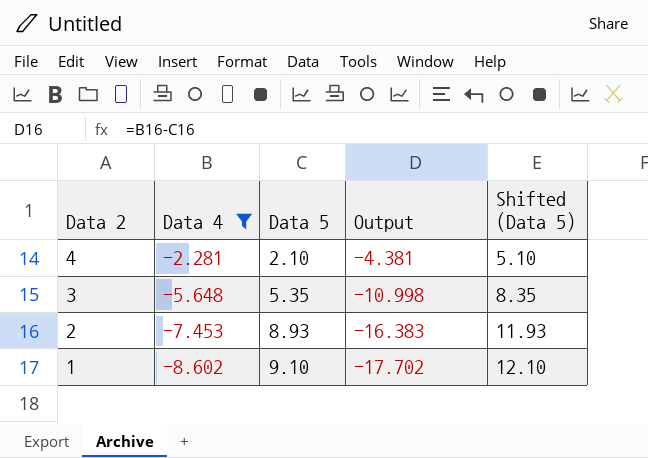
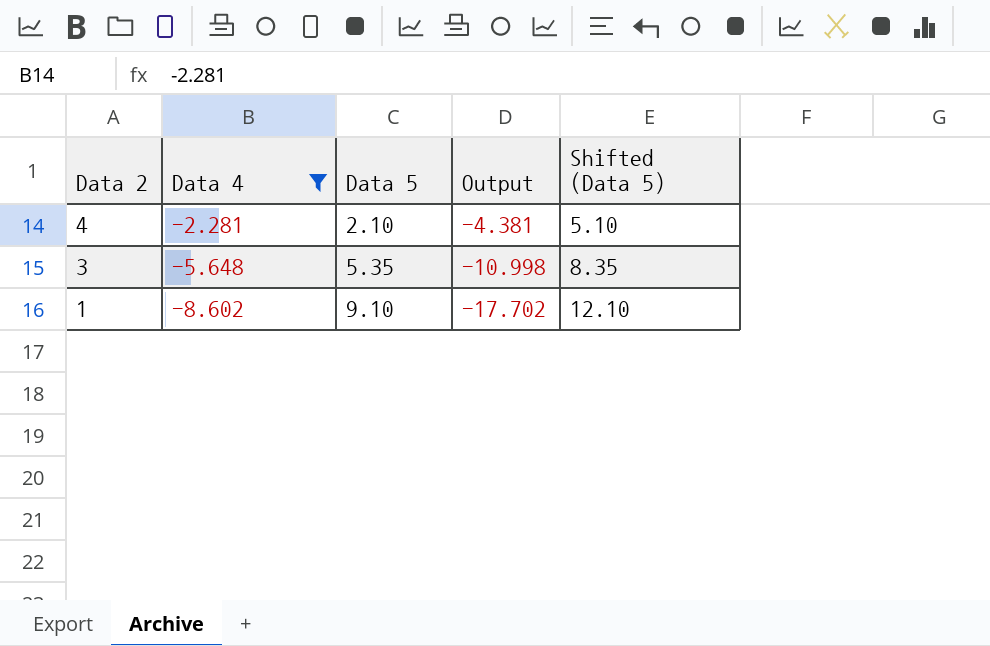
row 2: -7.453 | 8.93 | -16.383 | 11.93 -> none

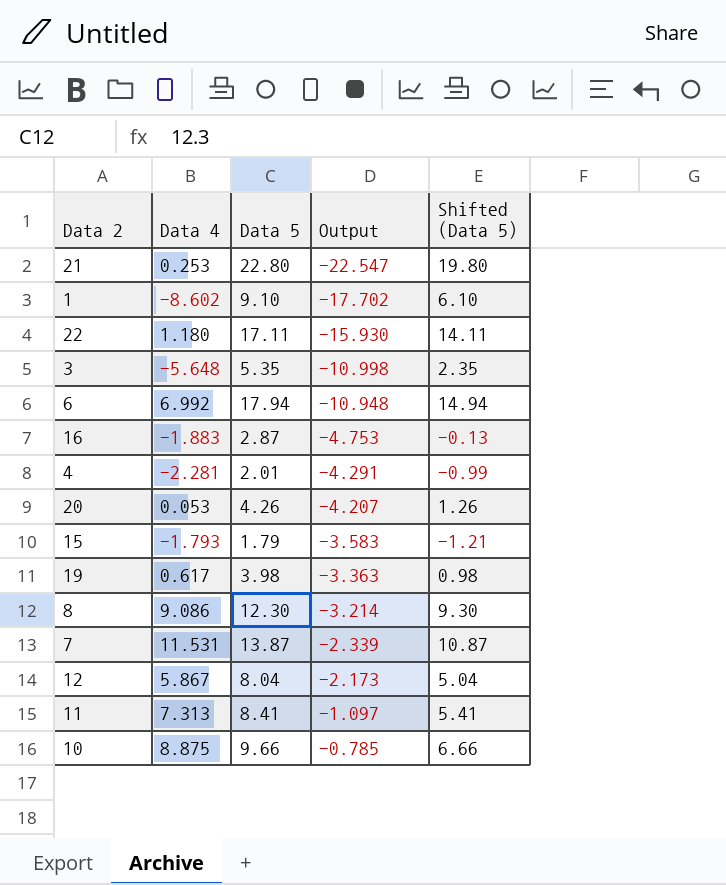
filter: Data 4 <= -2.281 -> none
row order: Data 2 descending -> Output ascending
column Shifted (Data 5) | formula: [Data 5] + 3 -> [Data 5] - 3
4 | Data 5: 2.10 -> 2.01
4 | Output: -4.381 -> -4.291

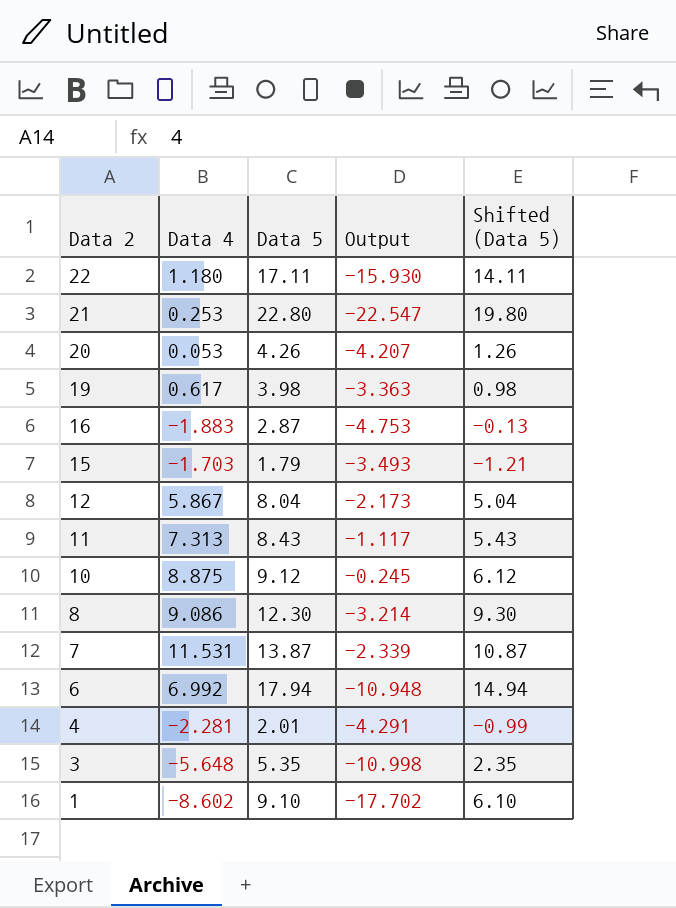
row order: Output ascending -> Data 2 descending
15 | Data 4: -1.793 -> -1.703
15 | Output: -3.583 -> -3.493
11 | Data 5: 8.41 -> 8.43
11 | Output: -1.097 -> -1.117
11 | Shifted (Data 5): 5.41 -> 5.43
10 | Data 5: 9.66 -> 9.12
10 | Output: -0.785 -> -0.245
10 | Shifted (Data 5): 6.66 -> 6.12

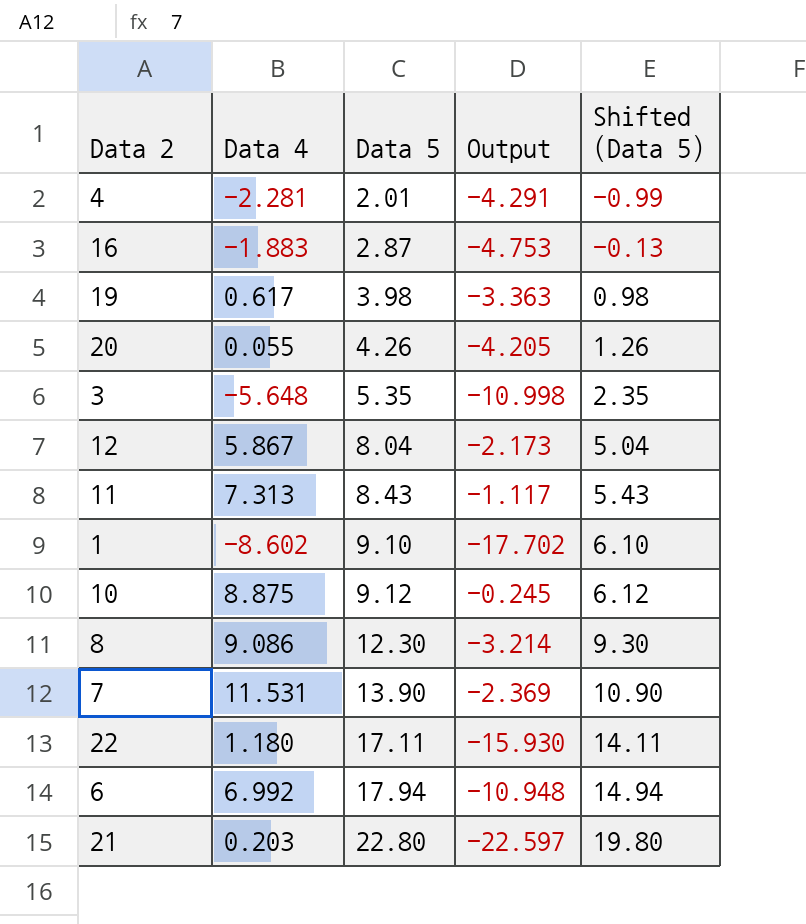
row order: Data 2 descending -> Data 5 ascending
row 15: -1.703 | 1.79 | -3.493 | -1.21 -> none
20 | Data 4: 0.053 -> 0.055
20 | Output: -4.207 -> -4.205
7 | Data 5: 13.87 -> 13.90
7 | Output: -2.339 -> -2.369
7 | Shifted (Data 5): 10.87 -> 10.90
21 | Data 4: 0.253 -> 0.203
21 | Output: -22.547 -> -22.597

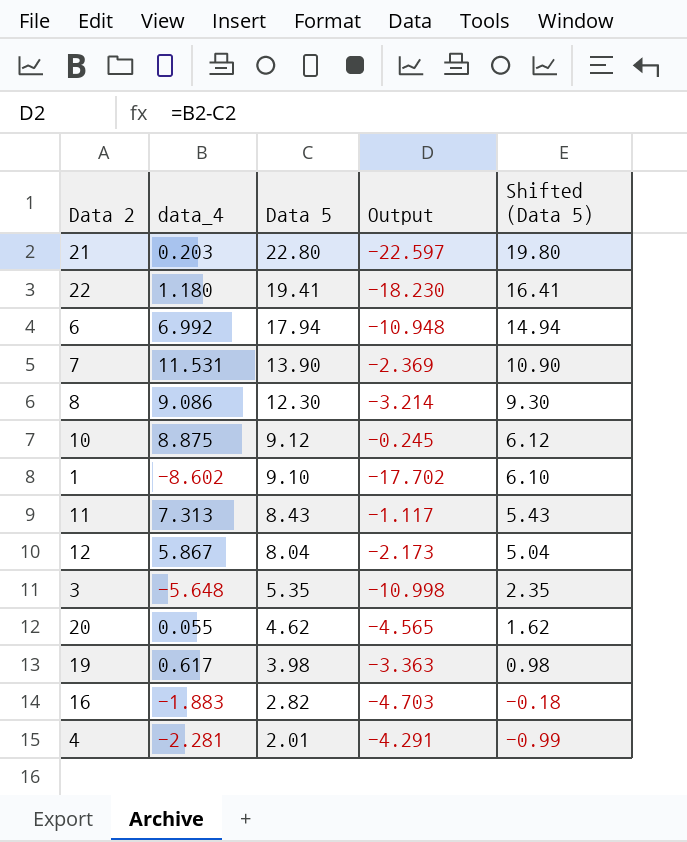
row order: Data 5 ascending -> Data 5 descending
column name: Data 4 -> data_4
22 | Data 5: 17.11 -> 19.41
22 | Output: -15.930 -> -18.230
22 | Shifted (Data 5): 14.11 -> 16.41
20 | Data 5: 4.26 -> 4.62
20 | Output: -4.205 -> -4.565
20 | Shifted (Data 5): 1.26 -> 1.62
16 | Data 5: 2.87 -> 2.82
16 | Output: -4.753 -> -4.703
16 | Shifted (Data 5): -0.13 -> -0.18

